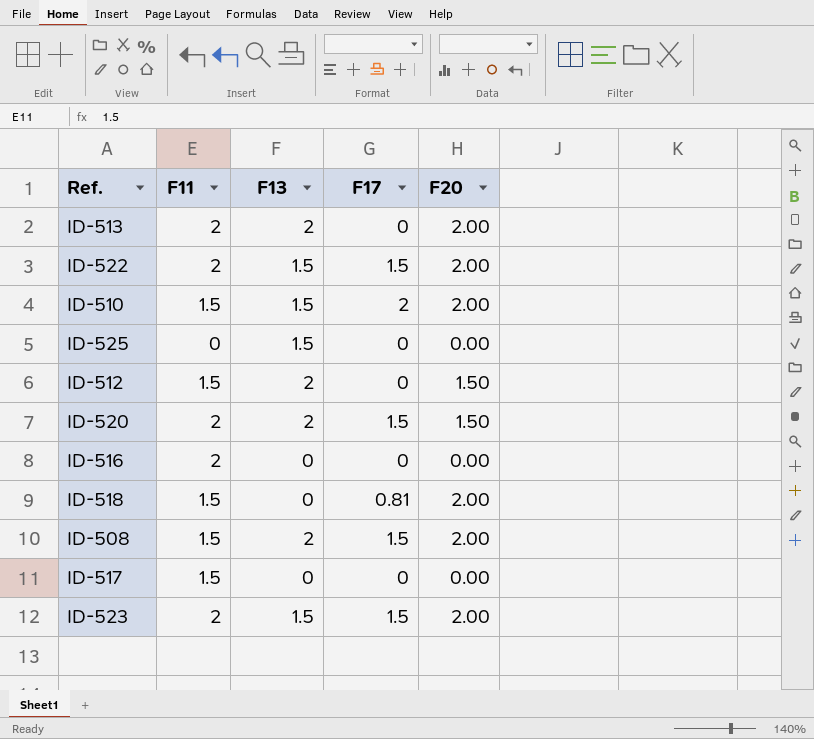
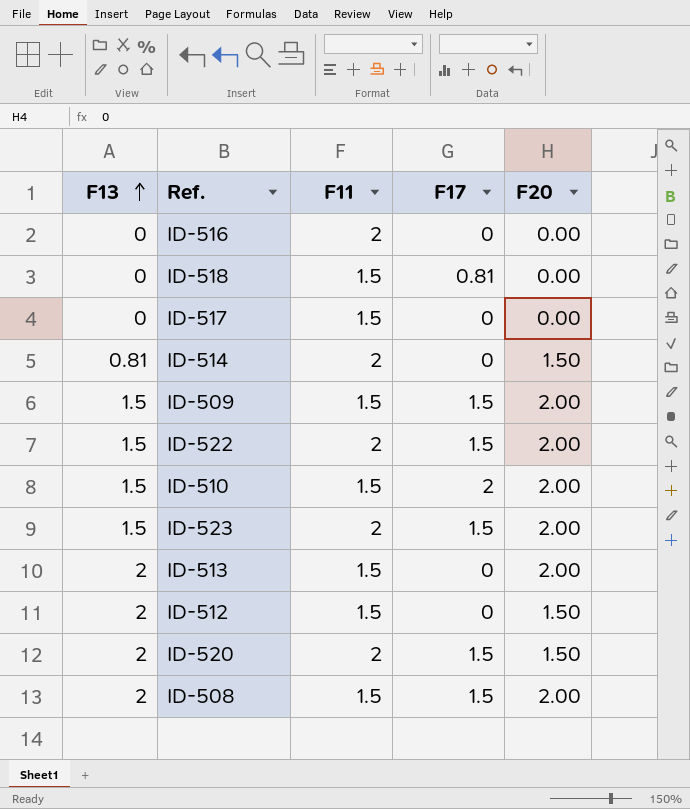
row order: none -> F13 ascending
column F13 | position: 3 -> 1
row ID-525: 0 | 1.5 | 0 | 0.00 -> none
ID-518 | F20: 2.00 -> 0.00
row ID-514: none -> 0.81 | 2 | 0 | 1.50
row ID-509: none -> 1.5 | 1.5 | 1.5 | 2.00
ID-513 | F11: 2 -> 1.5

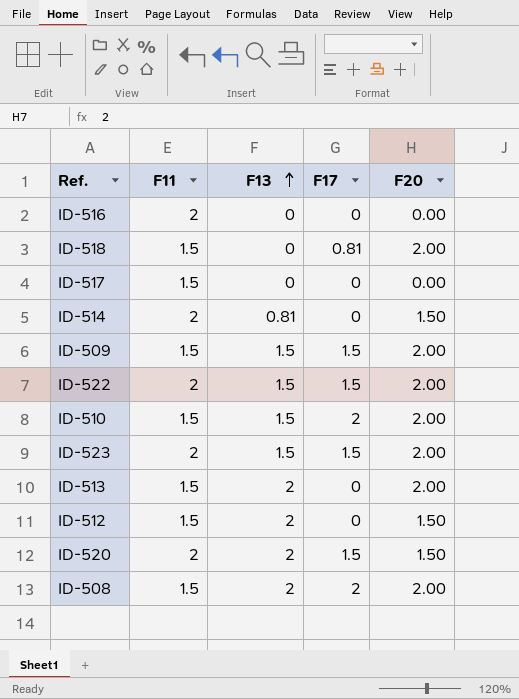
column F13 | position: 1 -> 3
ID-518 | F20: 0.00 -> 2.00
ID-508 | F17: 1.5 -> 2

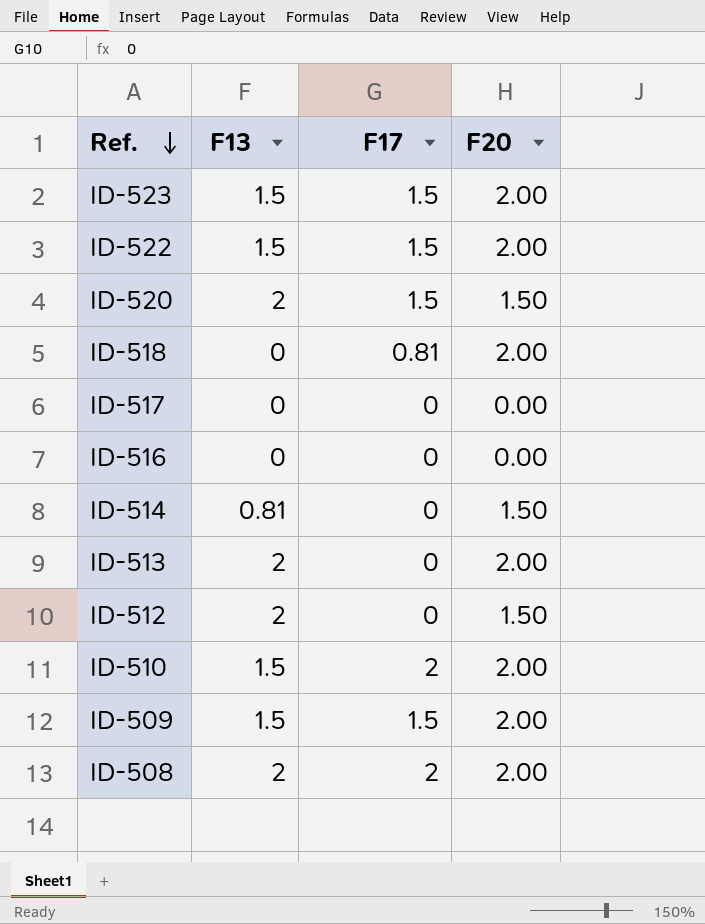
row order: F13 ascending -> Ref. descending
column F11 | position: 2 -> none

